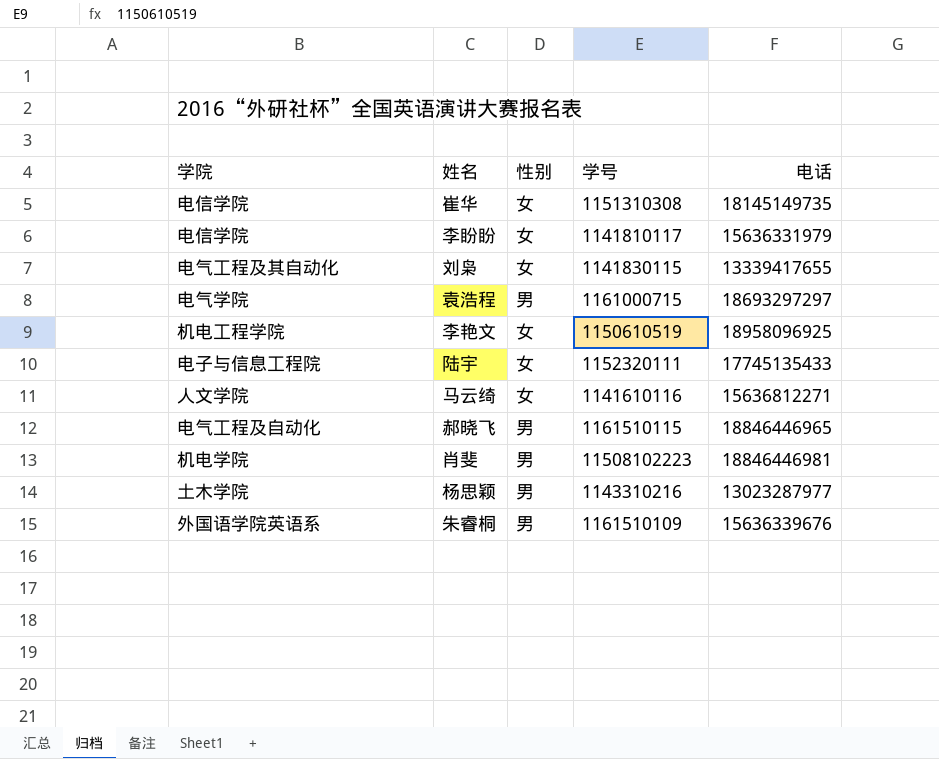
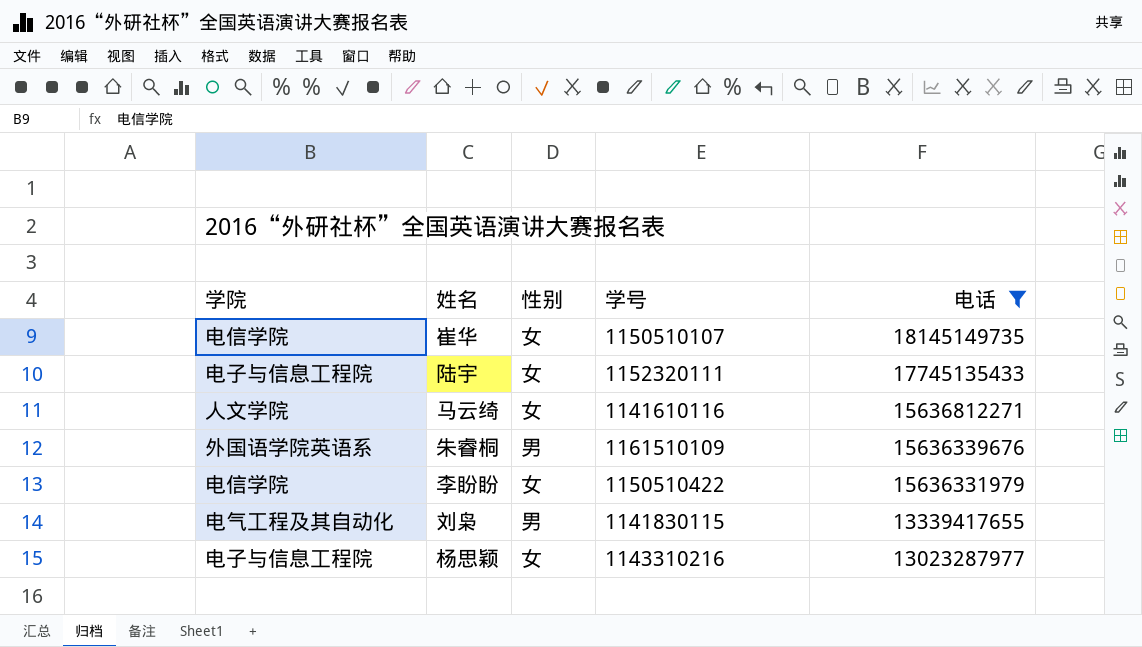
filter: none -> 电话 <= 18145149735
row order: none -> 电话 descending
崔华 | 学号: 1151310308 -> 1150510107
李盼盼 | 学号: 1141810117 -> 1150510422
刘枭 | 性别: 女 -> 男
杨思颖 | 学院: 土木学院 -> 电子与信息工程院
杨思颖 | 性别: 男 -> 女

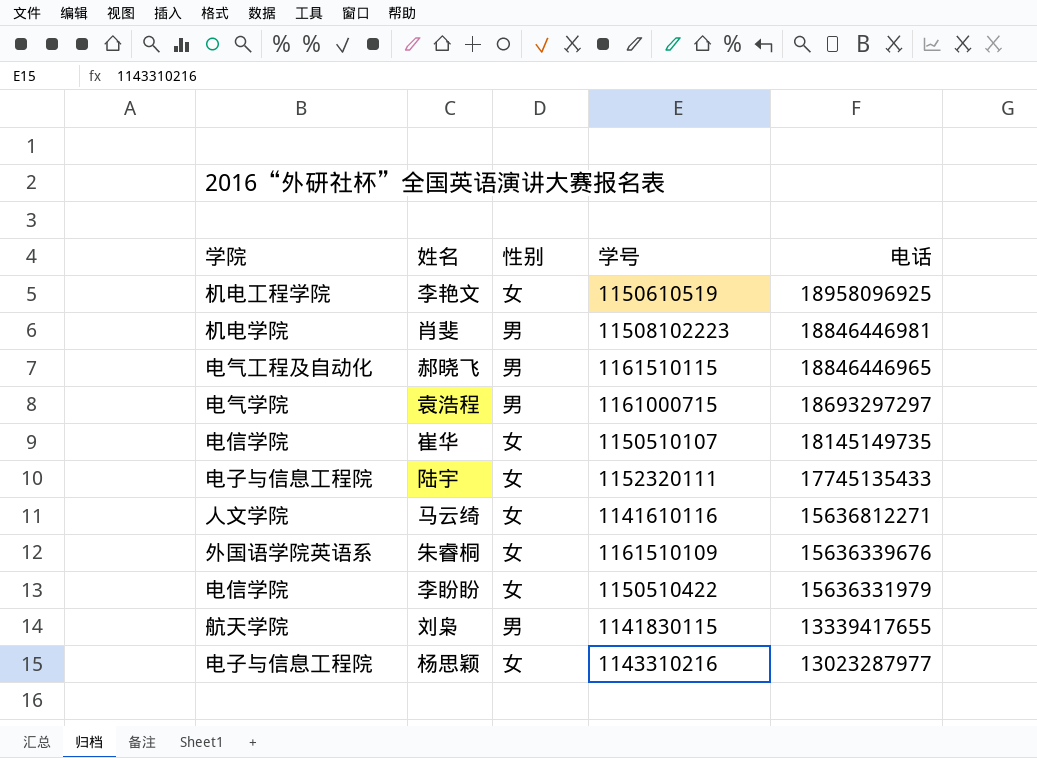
filter: 电话 <= 18145149735 -> none
朱睿桐 | 性别: 男 -> 女
刘枭 | 学院: 电气工程及其自动化 -> 航天学院

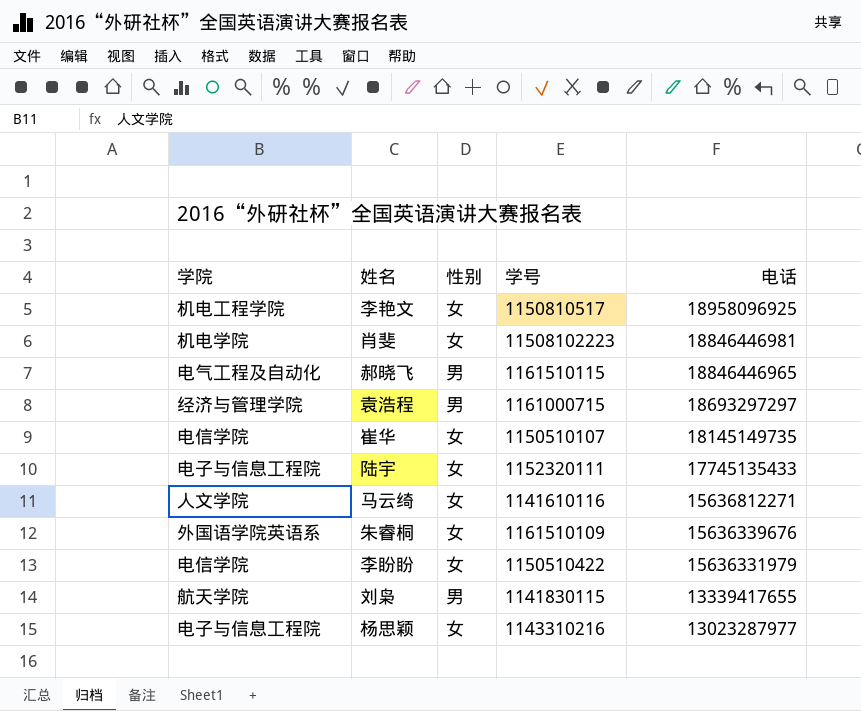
李艳文 | 学号: 1150610519 -> 1150810517
肖斐 | 性别: 男 -> 女
袁浩程 | 学院: 电气学院 -> 经济与管理学院

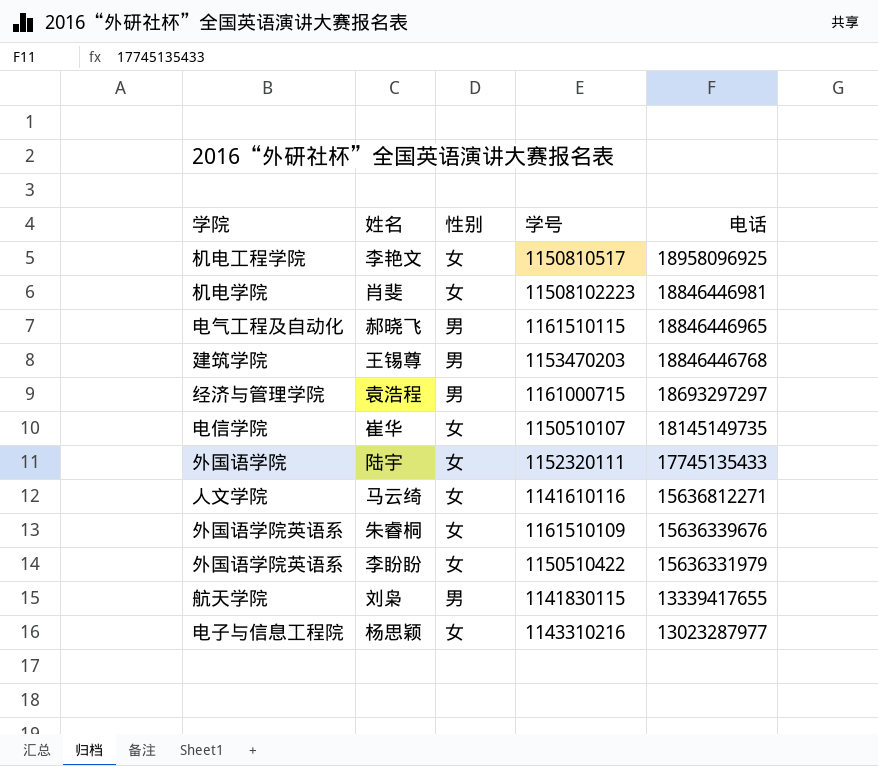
row 王锡尊: none -> 建筑学院 | 男 | 1153470203 | 18846446768
陆宇 | 学院: 电子与信息工程院 -> 外国语学院
李盼盼 | 学院: 电信学院 -> 外国语学院英语系

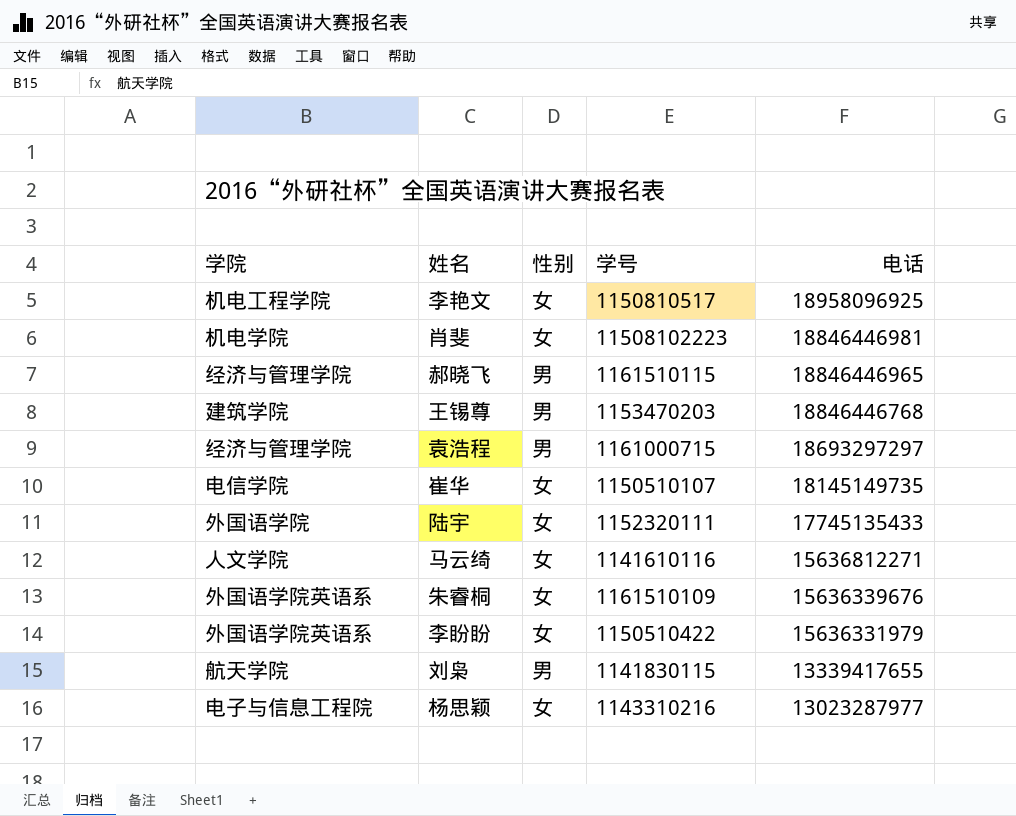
郝晓飞 | 学院: 电气工程及自动化 -> 经济与管理学院

